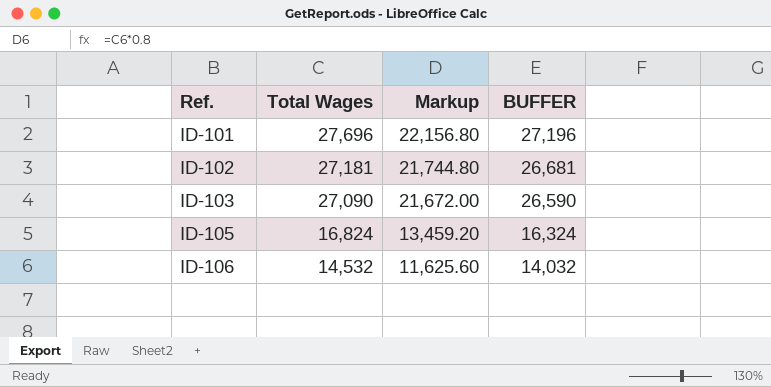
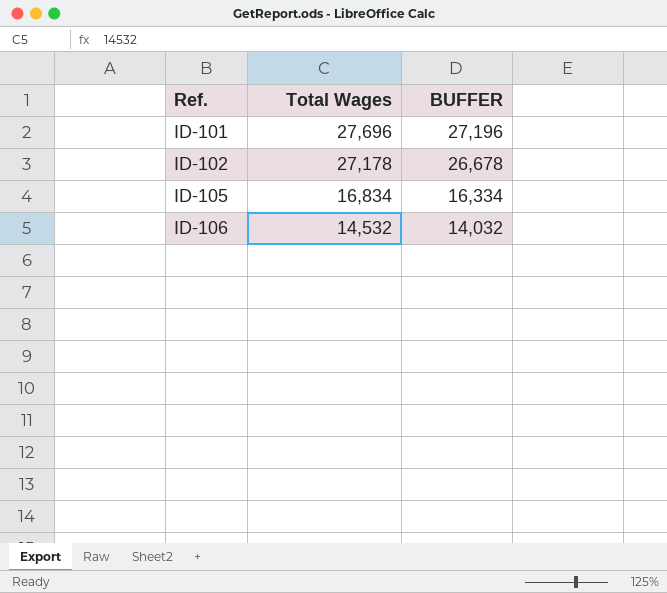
column Markup | formula: [Total Wages] * 0.8 -> none
row ID-103: 27,090 | 21,672.00 | 26,590 -> none
ID-102 | Total Wages: 27,181 -> 27,178
ID-102 | BUFFER: 26,681 -> 26,678
ID-105 | Total Wages: 16,824 -> 16,834
ID-105 | BUFFER: 16,324 -> 16,334

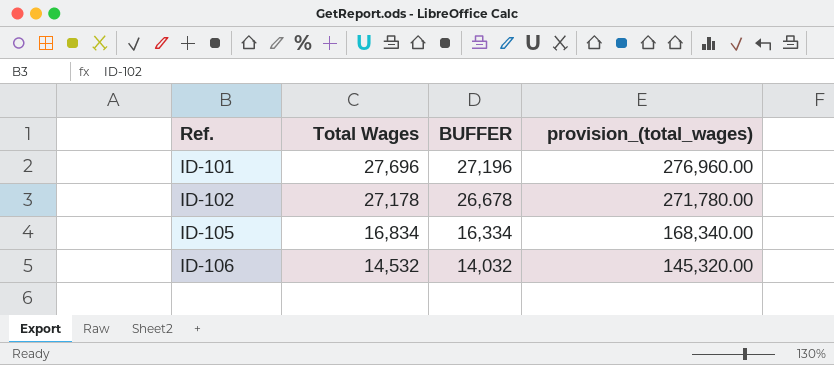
column provision_(total_wages) | formula: none -> [Total Wages] * 10

